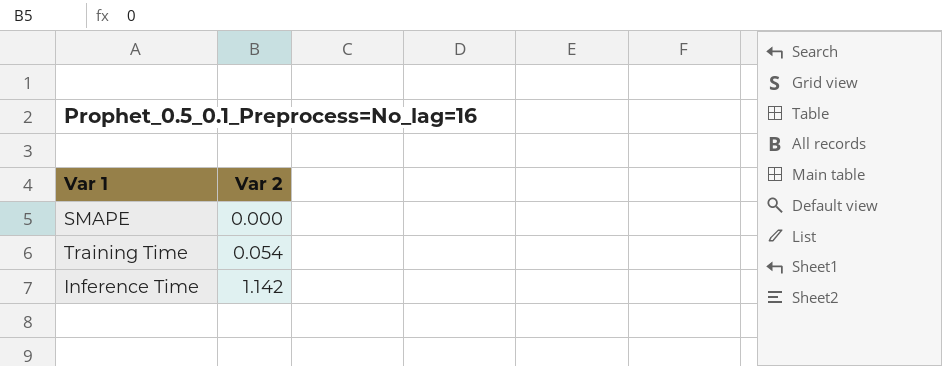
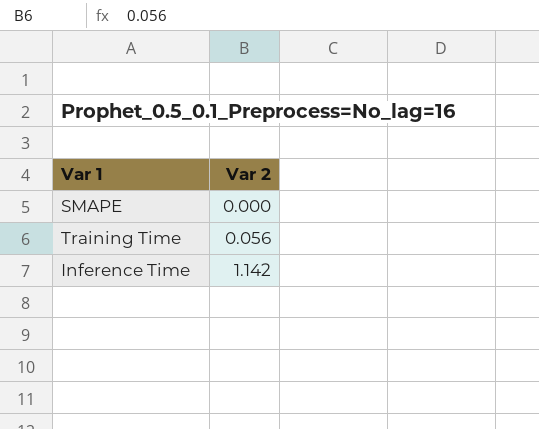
Training Time | Var 2: 0.054 -> 0.056

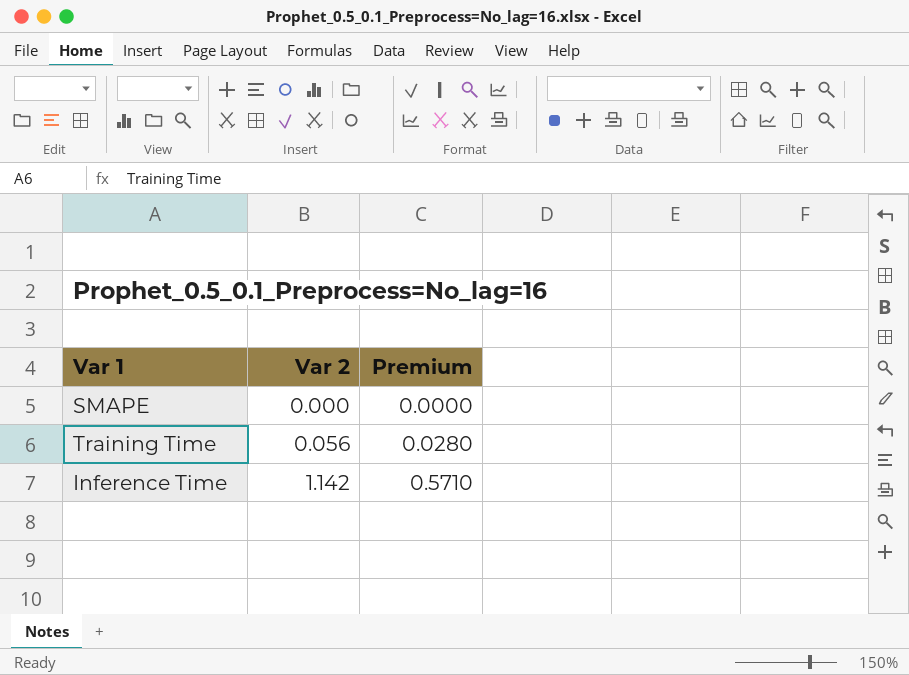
column Premium | formula: none -> [Var 2] * 0.5

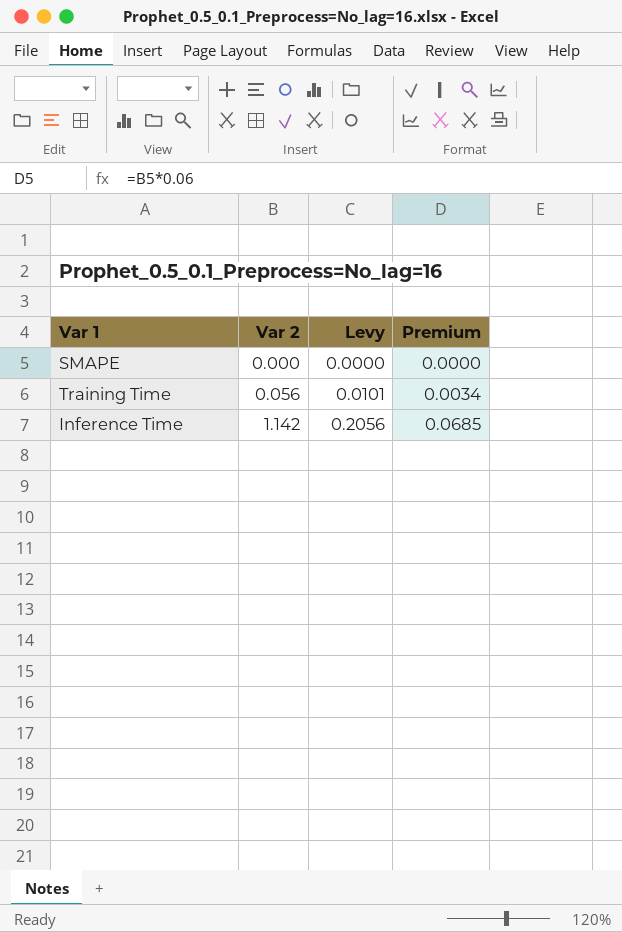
column Levy | formula: none -> [Var 2] * 0.18
column Premium | formula: [Var 2] * 0.5 -> [Var 2] * 0.06

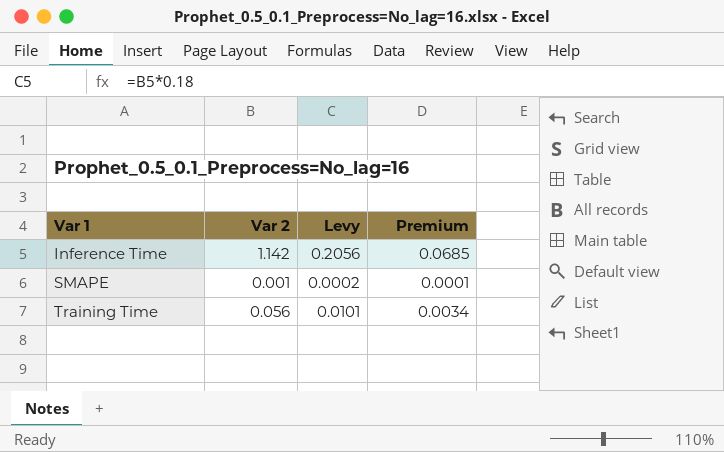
row order: Var 2 ascending -> Var 1 ascending
SMAPE | Var 2: 0.000 -> 0.001
SMAPE | Levy: 0.0000 -> 0.0002
SMAPE | Premium: 0.0000 -> 0.0001

